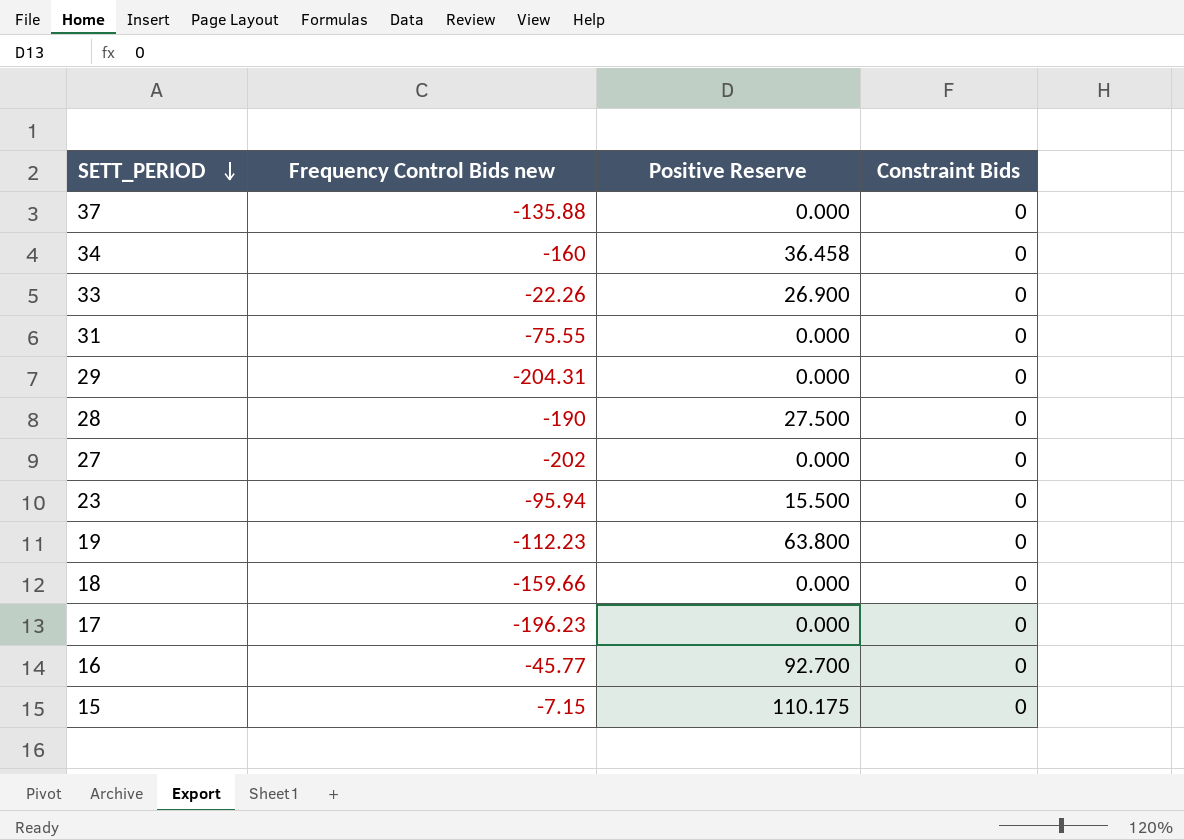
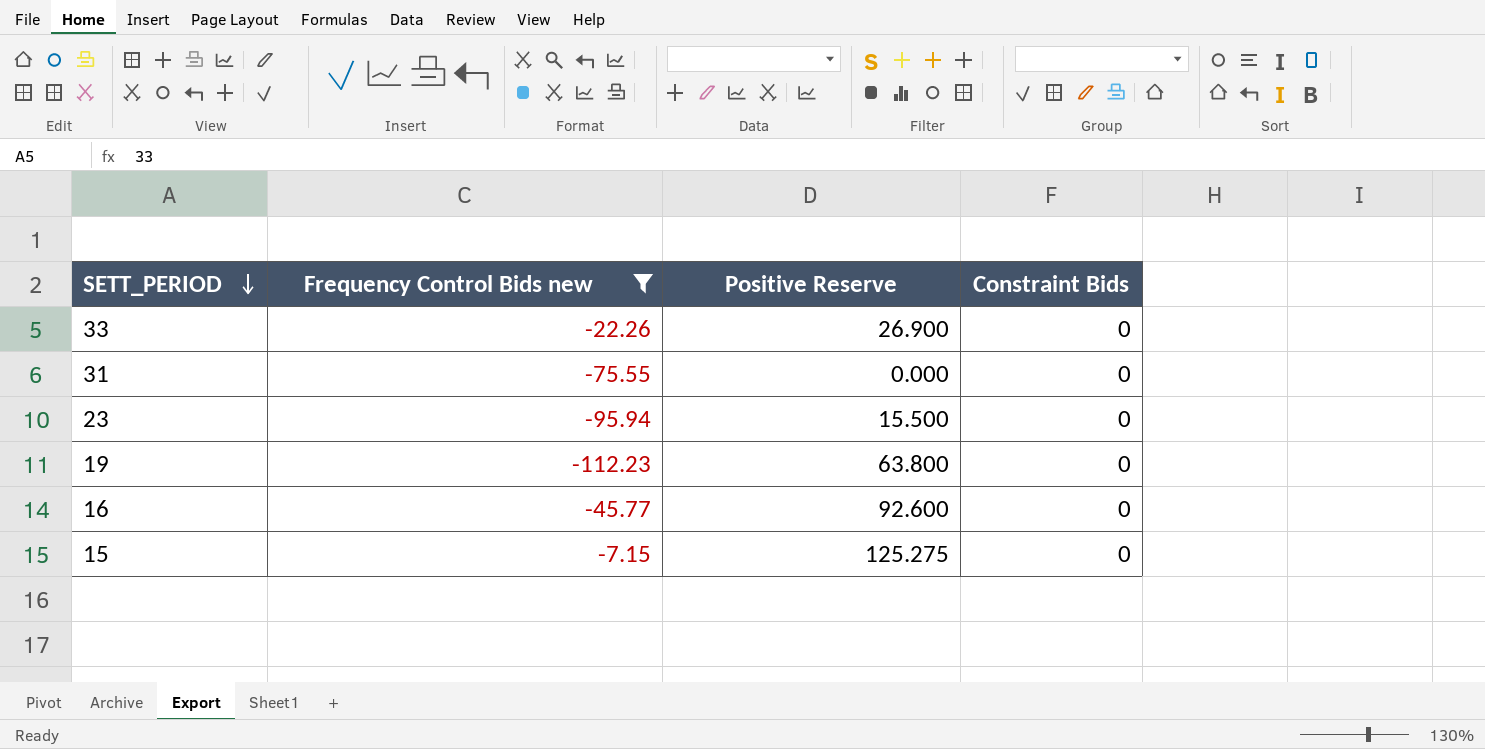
filter: none -> Frequency Control Bids new >= -112.23
16 | Positive Reserve: 92.700 -> 92.600
15 | Positive Reserve: 110.175 -> 125.275

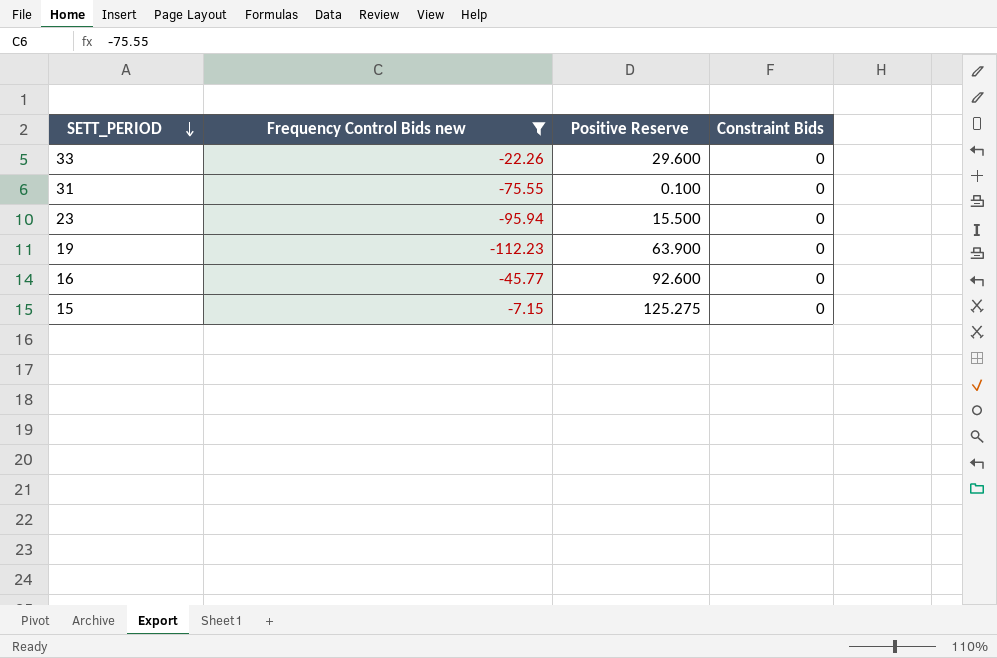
33 | Positive Reserve: 26.900 -> 29.600
31 | Positive Reserve: 0.000 -> 0.100
19 | Positive Reserve: 63.800 -> 63.900

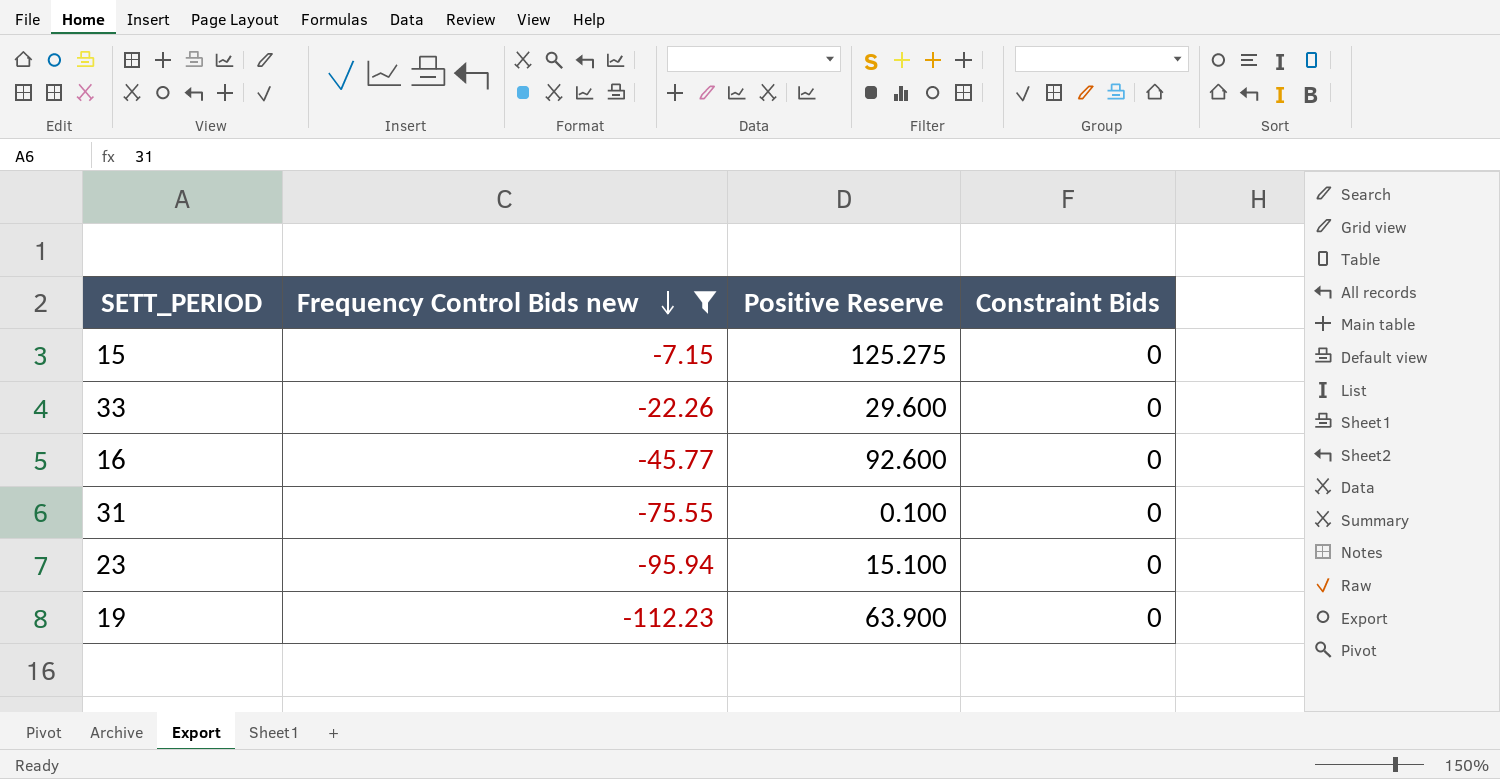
row order: SETT_PERIOD descending -> Frequency Control Bids new descending
23 | Positive Reserve: 15.500 -> 15.100

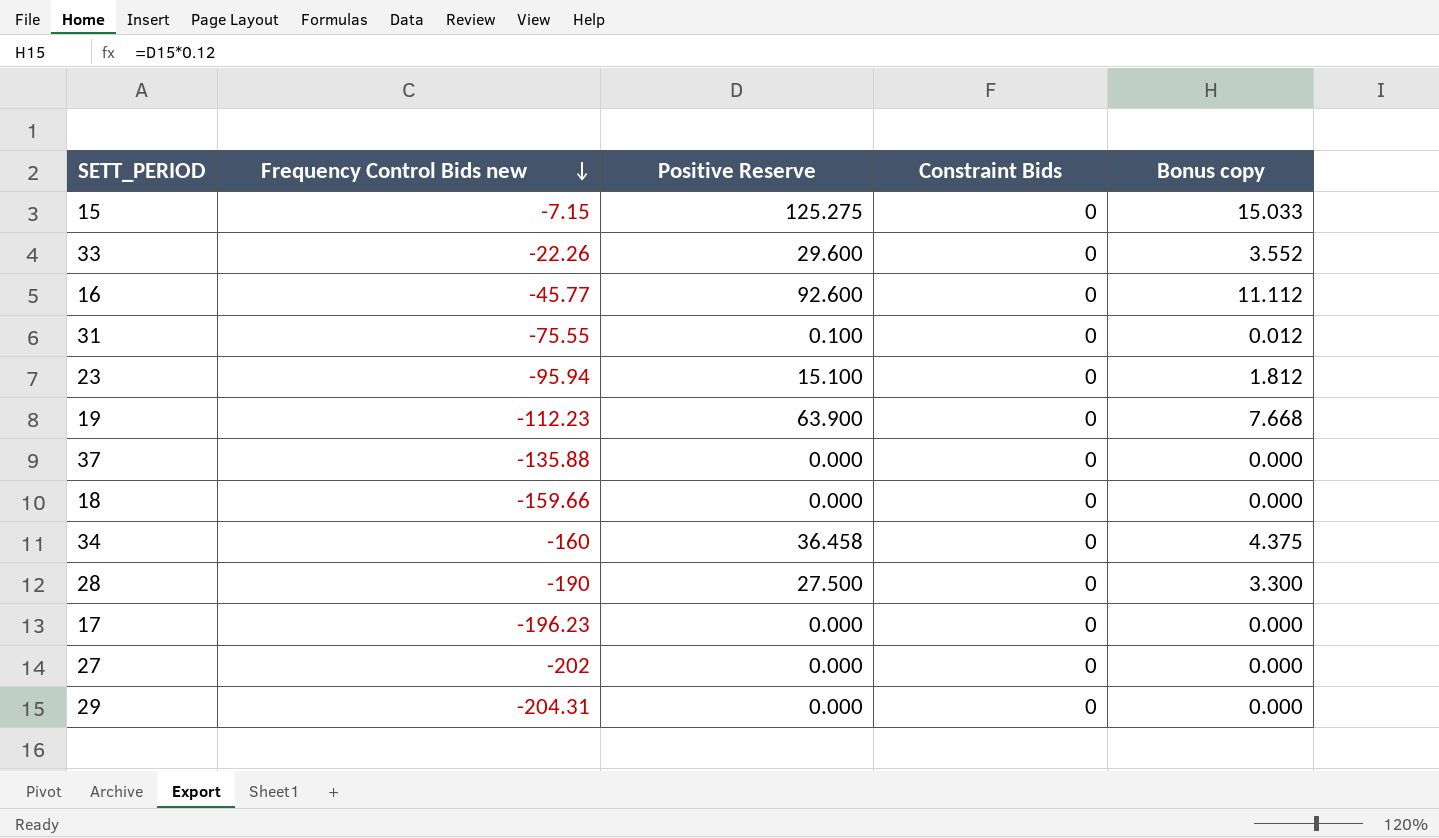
filter: Frequency Control Bids new >= -112.23 -> none
column Bonus copy | formula: none -> [Positive Reserve] * 0.12

